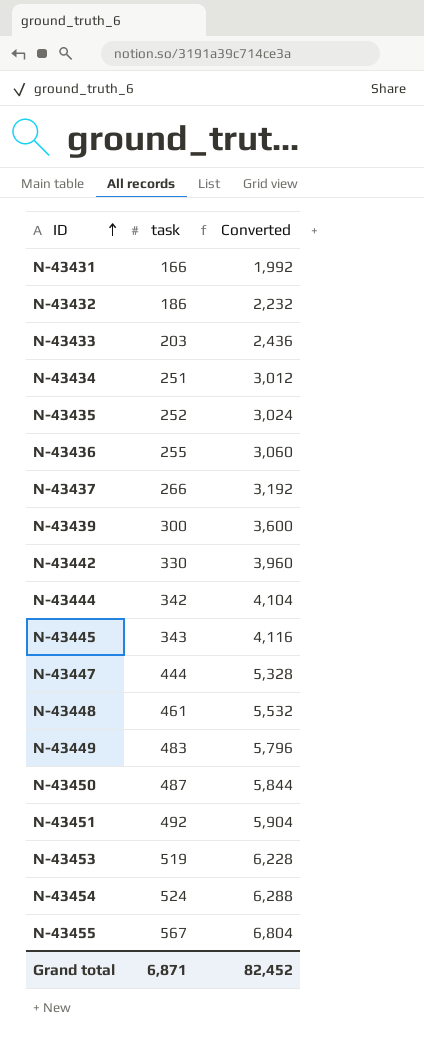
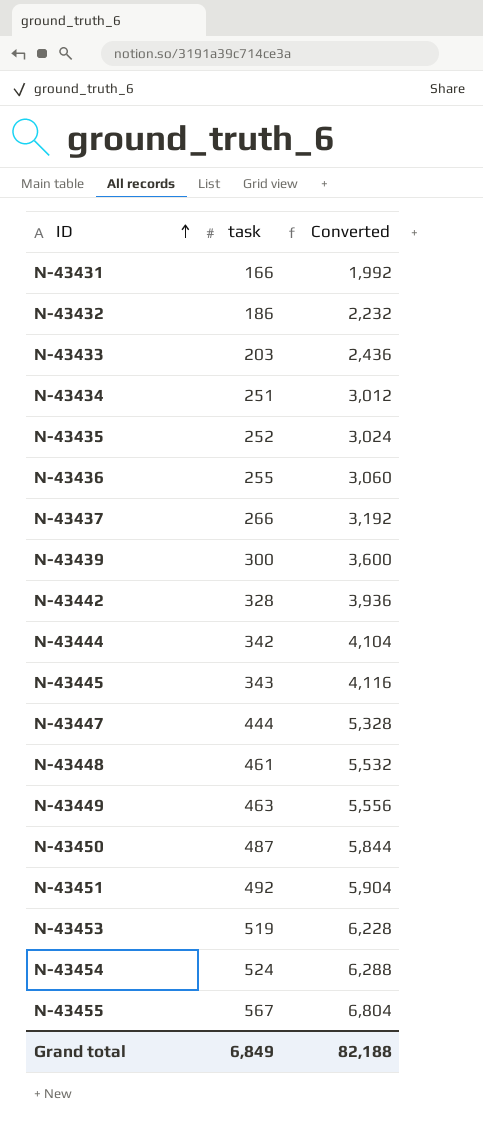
N-43442 | task: 330 -> 328
N-43442 | Converted: 3,960 -> 3,936
N-43449 | task: 483 -> 463
N-43449 | Converted: 5,796 -> 5,556
Grand total | task: 6,871 -> 6,849
Grand total | Converted: 82,452 -> 82,188

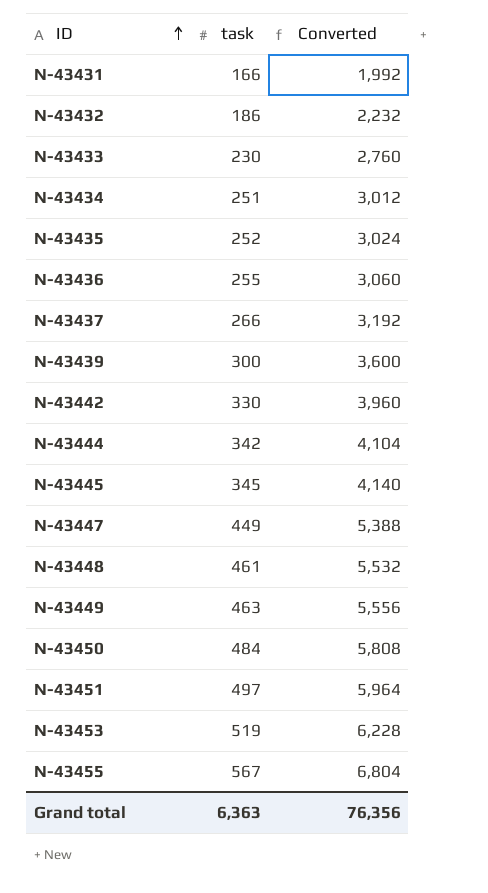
row N-43454: 524 | 6,288 -> none
N-43433 | task: 203 -> 230
N-43433 | Converted: 2,436 -> 2,760
N-43442 | task: 328 -> 330
N-43442 | Converted: 3,936 -> 3,960
N-43445 | task: 343 -> 345
N-43445 | Converted: 4,116 -> 4,140
N-43447 | task: 444 -> 449
N-43447 | Converted: 5,328 -> 5,388
N-43450 | task: 487 -> 484
N-43450 | Converted: 5,844 -> 5,808
N-43451 | task: 492 -> 497
N-43451 | Converted: 5,904 -> 5,964
Grand total | task: 6,849 -> 6,363
Grand total | Converted: 82,188 -> 76,356

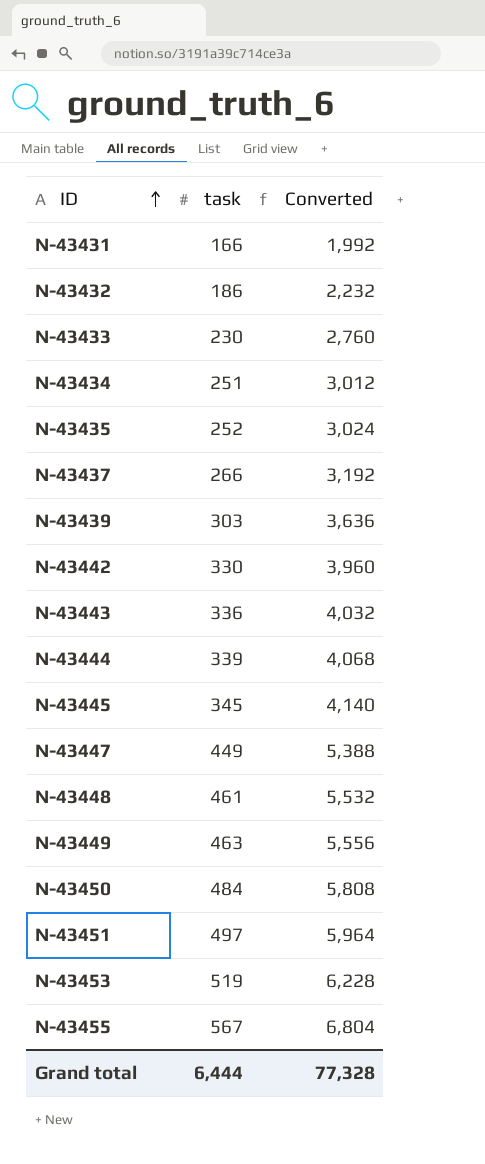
row N-43436: 255 | 3,060 -> none
N-43439 | task: 300 -> 303
N-43439 | Converted: 3,600 -> 3,636
row N-43443: none -> 336 | 4,032
N-43444 | task: 342 -> 339
N-43444 | Converted: 4,104 -> 4,068
Grand total | task: 6,363 -> 6,444
Grand total | Converted: 76,356 -> 77,328

